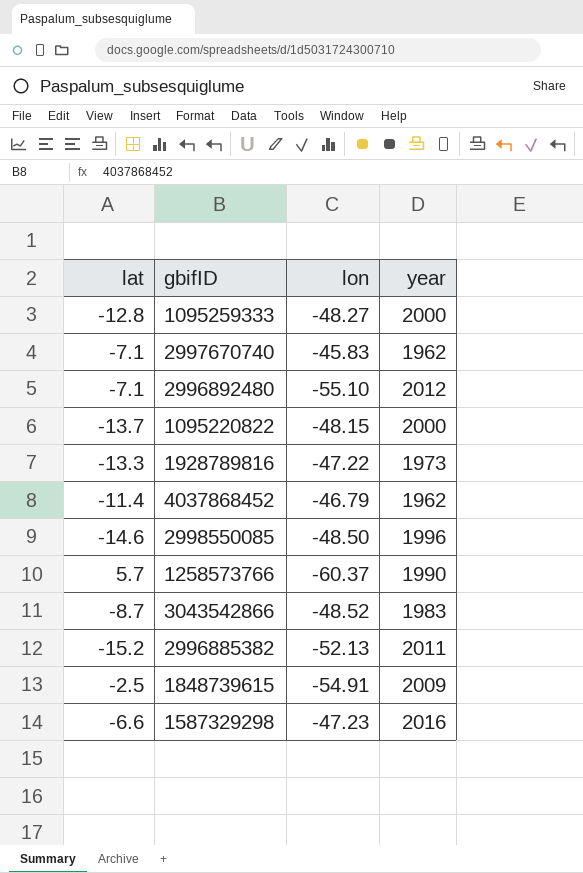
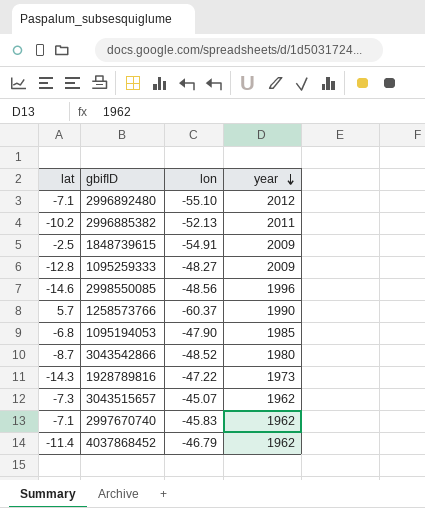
row order: none -> year descending
row 1095220822: -13.7 | -48.15 | 2000 -> none
row 1587329298: -6.6 | -47.23 | 2016 -> none
2996885382 | lat: -15.2 -> -10.2
1095259333 | year: 2000 -> 2009
2998550085 | lon: -48.50 -> -48.56
row 1095194053: none -> -6.8 | -47.90 | 1985
3043542866 | year: 1983 -> 1980
1928789816 | lat: -13.3 -> -14.3
row 3043515657: none -> -7.3 | -45.07 | 1962

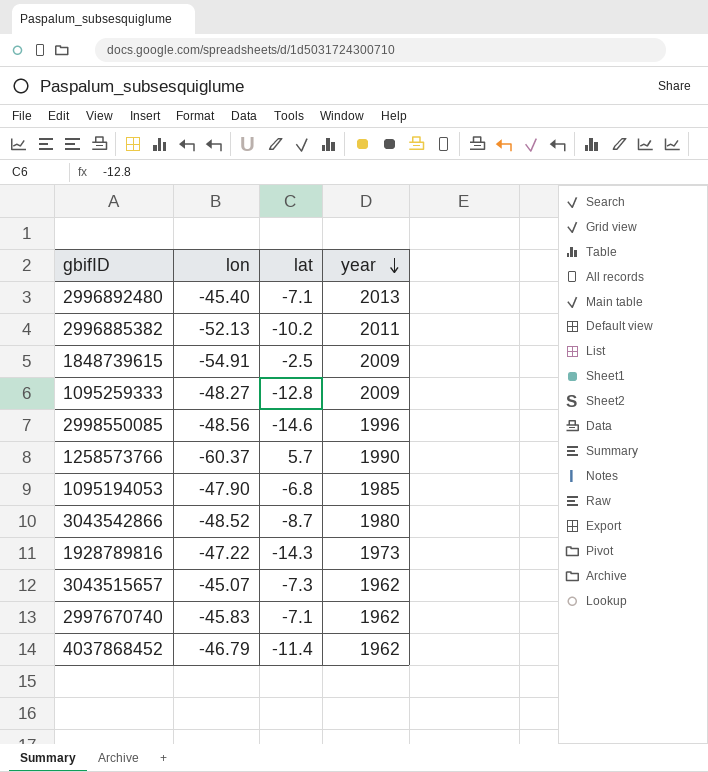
column lat | position: 1 -> 3
2996892480 | lon: -55.10 -> -45.40
2996892480 | year: 2012 -> 2013

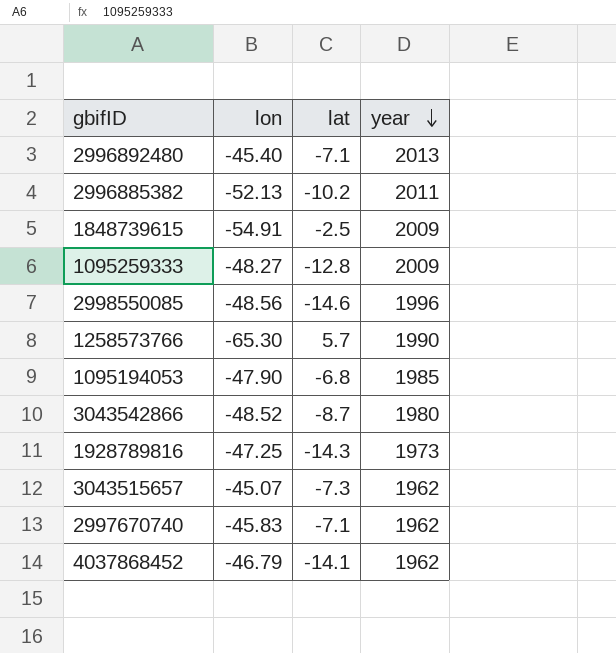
1258573766 | lon: -60.37 -> -65.30
1928789816 | lon: -47.22 -> -47.25
4037868452 | lat: -11.4 -> -14.1

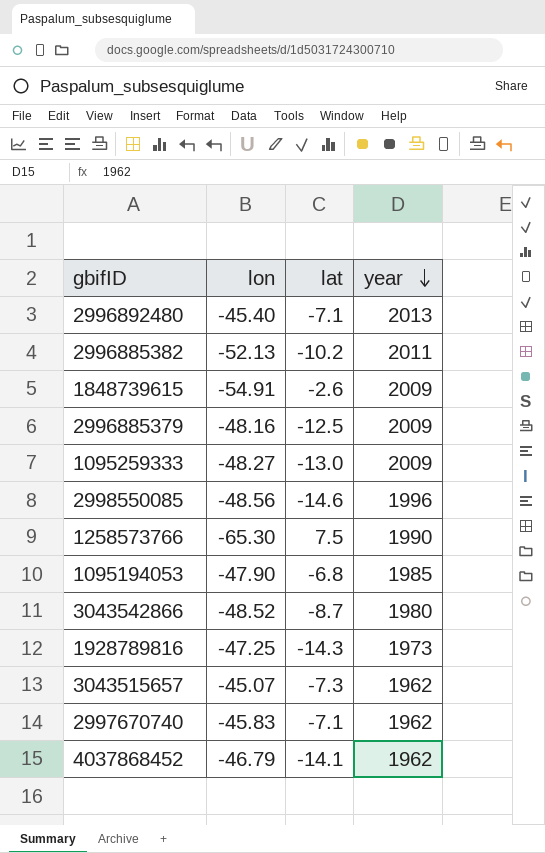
1848739615 | lat: -2.5 -> -2.6
row 2996885379: none -> -48.16 | -12.5 | 2009
1095259333 | lat: -12.8 -> -13.0
1258573766 | lat: 5.7 -> 7.5

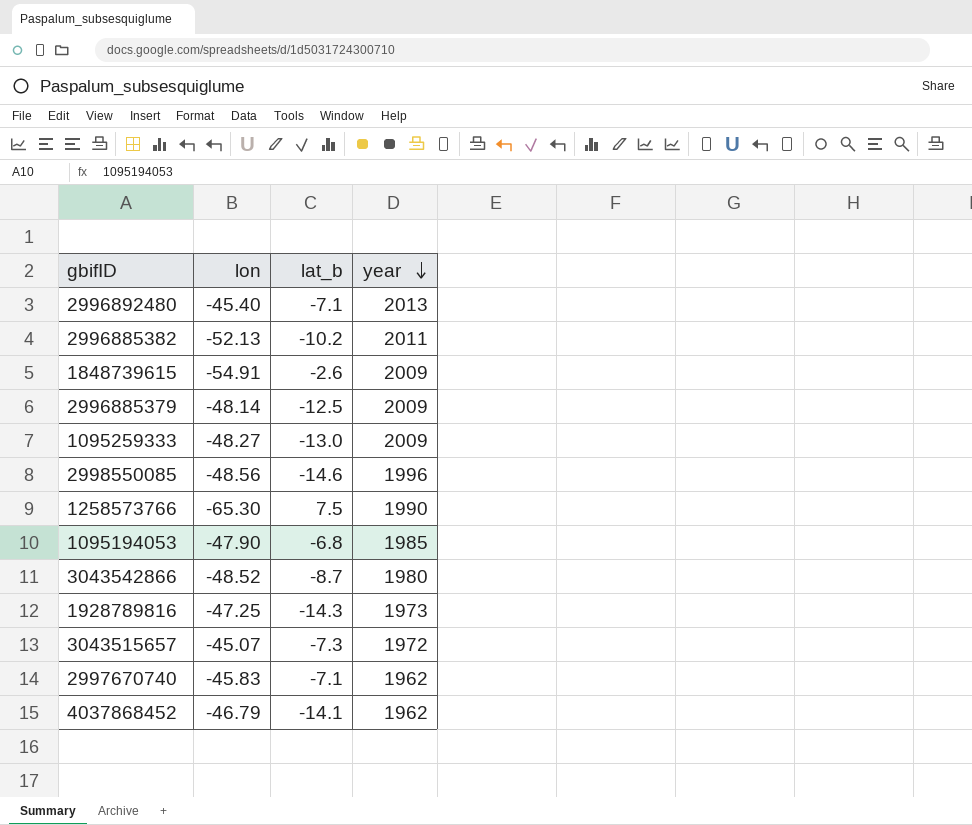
column name: lat -> lat_b
2996885379 | lon: -48.16 -> -48.14
3043515657 | year: 1962 -> 1972

